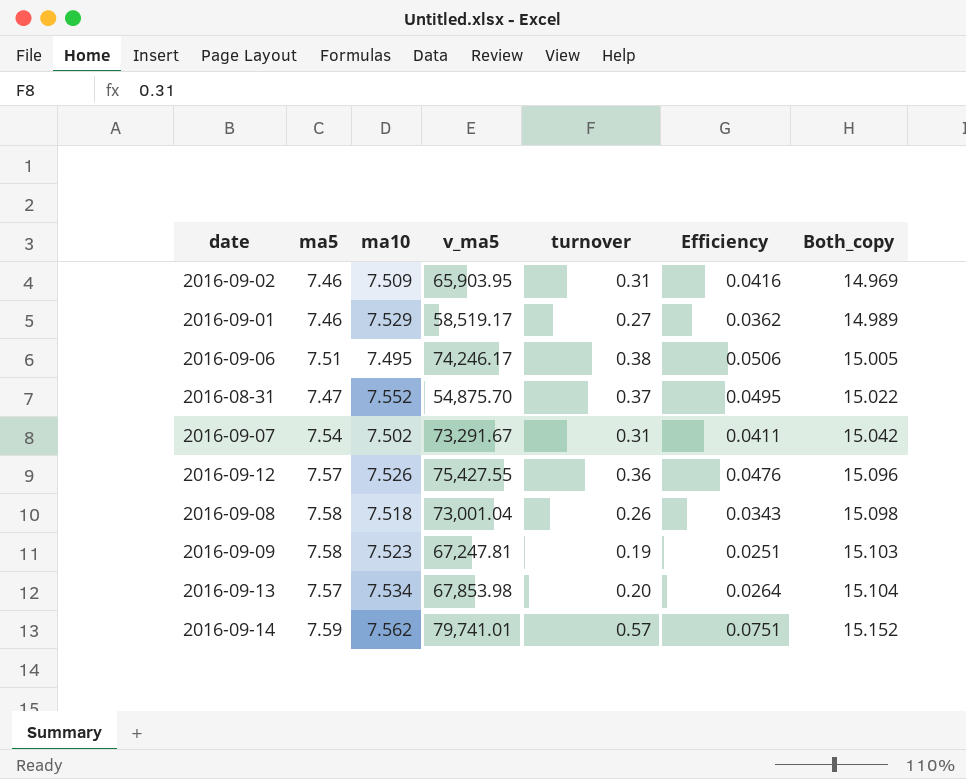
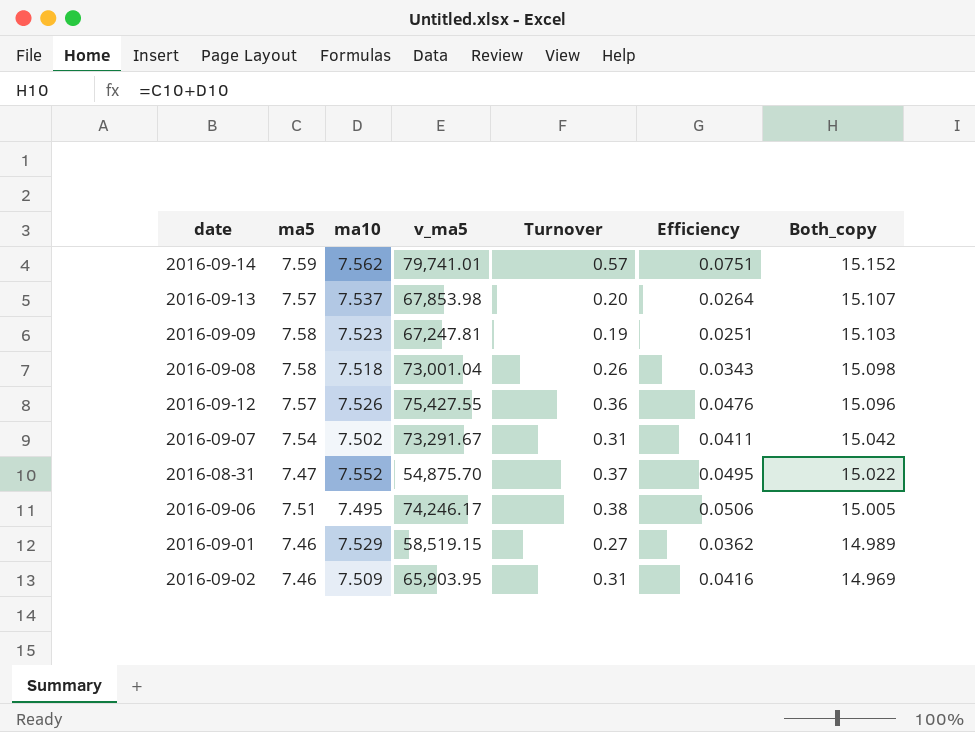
row order: Both_copy ascending -> Both_copy descending
column name: turnover -> Turnover
2016-09-13 | ma10: 7.534 -> 7.537
2016-09-13 | Both_copy: 15.104 -> 15.107
2016-09-01 | v_ma5: 58,519.17 -> 58,519.15

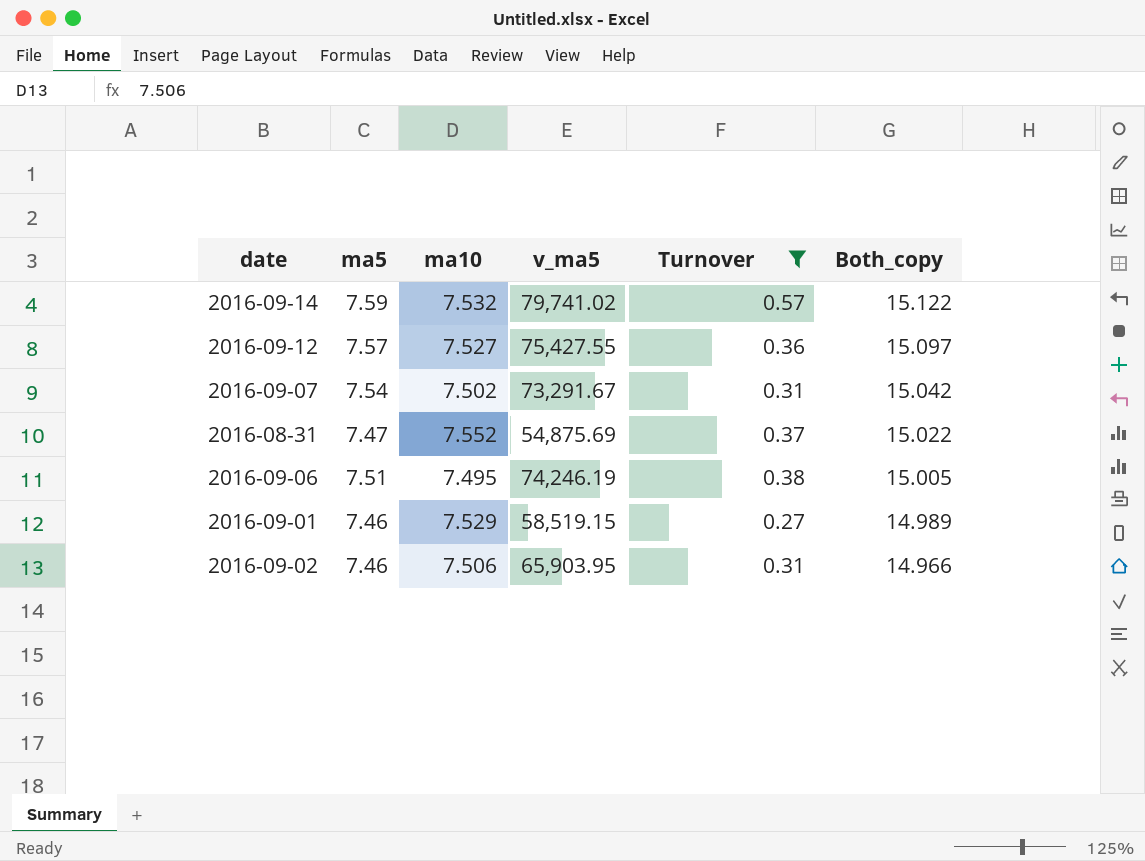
filter: none -> Turnover >= 0.27
column Efficiency | formula: [Turnover] / [ma5] -> none
2016-09-14 | ma10: 7.562 -> 7.532
2016-09-14 | v_ma5: 79,741.01 -> 79,741.02
2016-09-14 | Both_copy: 15.152 -> 15.122
2016-09-12 | ma10: 7.526 -> 7.527
2016-09-12 | Both_copy: 15.096 -> 15.097
2016-08-31 | v_ma5: 54,875.70 -> 54,875.69
2016-09-06 | v_ma5: 74,246.17 -> 74,246.19
2016-09-02 | ma10: 7.509 -> 7.506
2016-09-02 | Both_copy: 14.969 -> 14.966

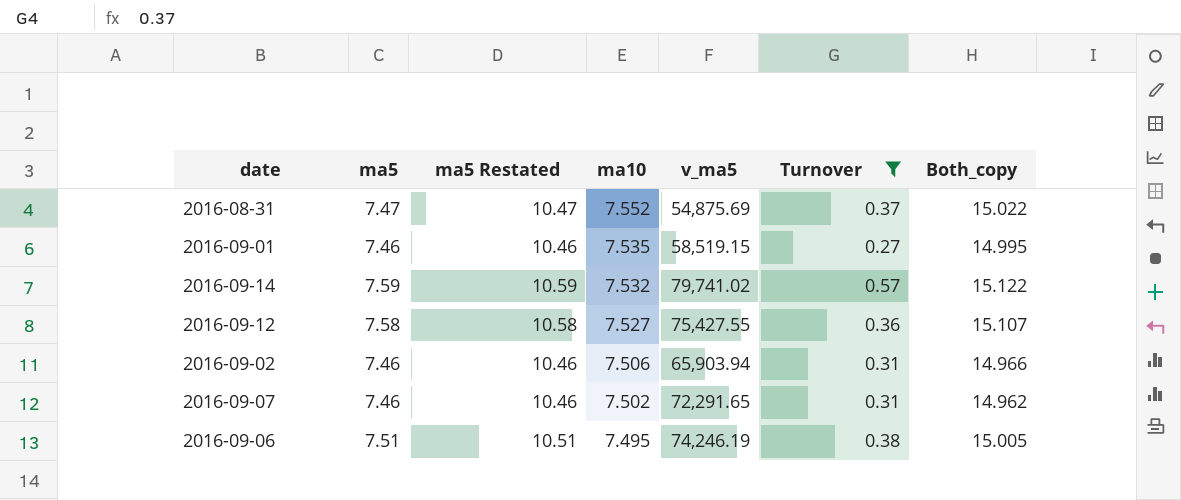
row order: Both_copy descending -> ma10 descending
column ma5 Restated | formula: none -> [ma5] + 3
2016-09-01 | ma10: 7.529 -> 7.535
2016-09-01 | Both_copy: 14.989 -> 14.995
2016-09-12 | ma5: 7.57 -> 7.58
2016-09-12 | Both_copy: 15.097 -> 15.107
2016-09-02 | v_ma5: 65,903.95 -> 65,903.94
2016-09-07 | ma5: 7.54 -> 7.46
2016-09-07 | v_ma5: 73,291.67 -> 72,291.65
2016-09-07 | Both_copy: 15.042 -> 14.962

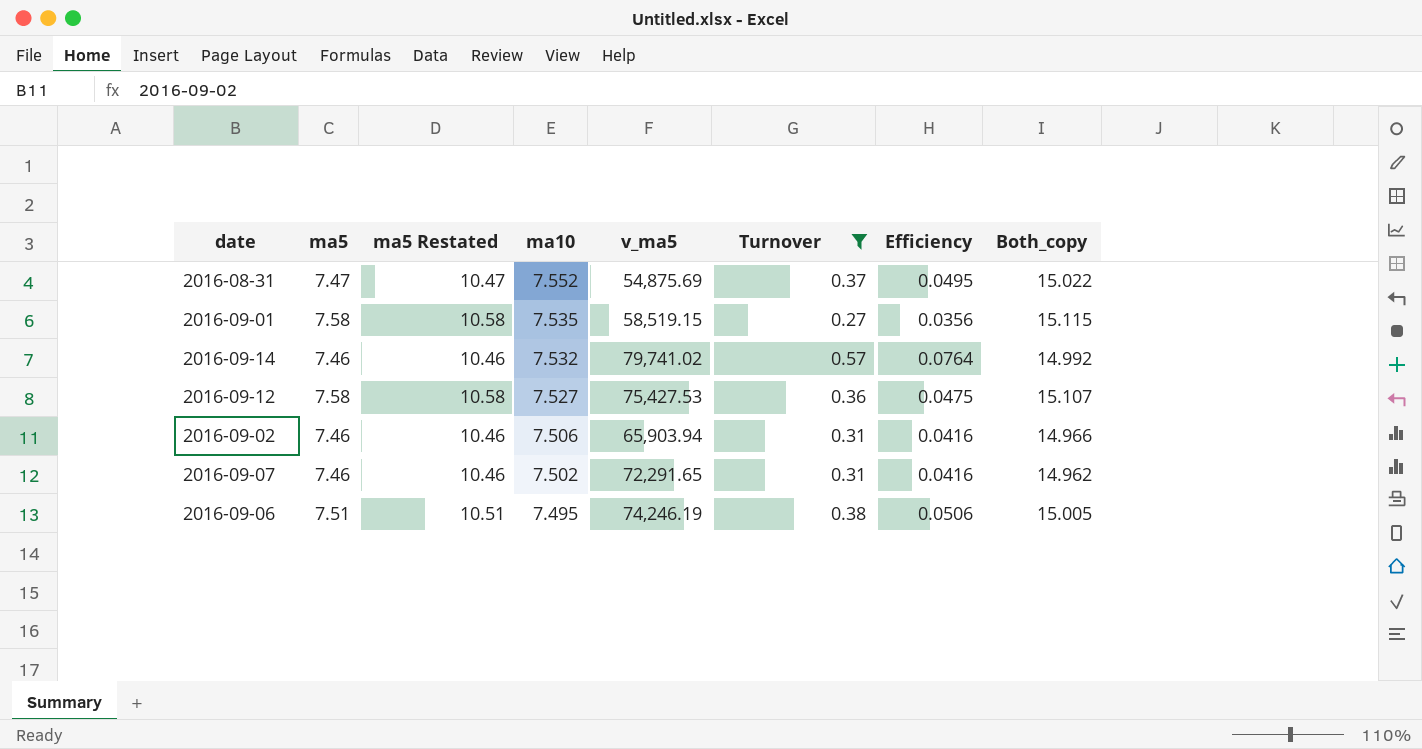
column Efficiency | formula: none -> [Turnover] / [ma5]
2016-09-01 | ma5: 7.46 -> 7.58
2016-09-01 | ma5 Restated: 10.46 -> 10.58
2016-09-01 | Both_copy: 14.995 -> 15.115
2016-09-14 | ma5: 7.59 -> 7.46
2016-09-14 | ma5 Restated: 10.59 -> 10.46
2016-09-14 | Both_copy: 15.122 -> 14.992
2016-09-12 | v_ma5: 75,427.55 -> 75,427.53

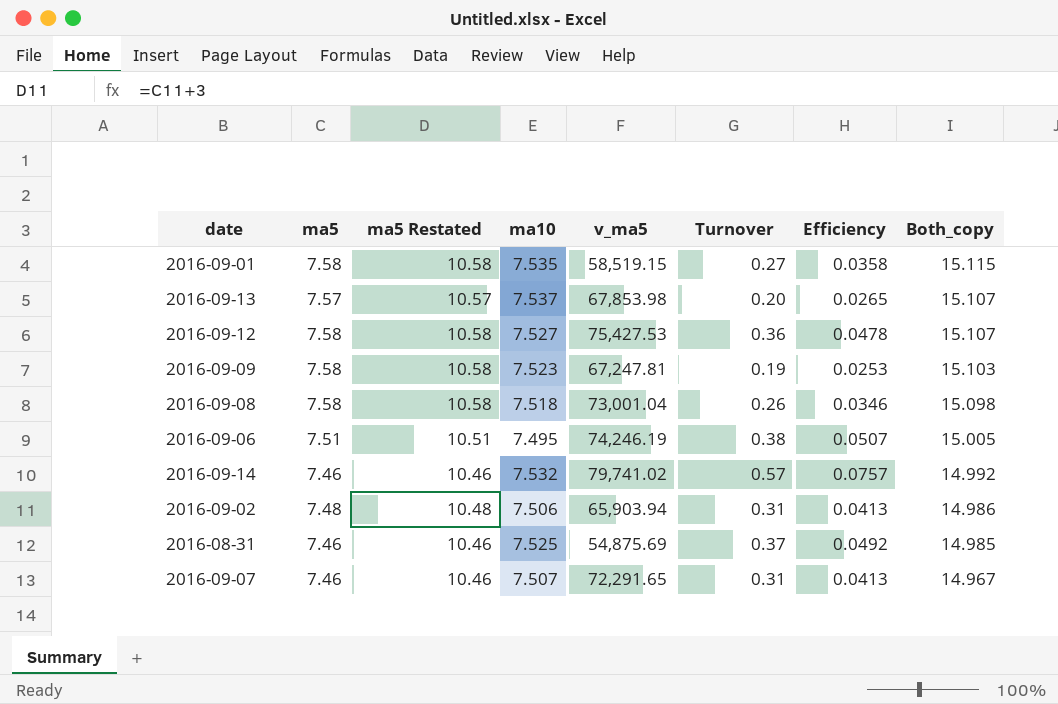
filter: Turnover >= 0.27 -> none
row order: ma10 descending -> Both_copy descending
column Efficiency | formula: [Turnover] / [ma5] -> [Turnover] / [ma10]
2016-09-02 | ma5: 7.46 -> 7.48
2016-09-02 | ma5 Restated: 10.46 -> 10.48
2016-09-02 | Both_copy: 14.966 -> 14.986
2016-08-31 | ma5: 7.47 -> 7.46
2016-08-31 | ma5 Restated: 10.47 -> 10.46
2016-08-31 | ma10: 7.552 -> 7.525
2016-08-31 | Both_copy: 15.022 -> 14.985
2016-09-07 | ma10: 7.502 -> 7.507
2016-09-07 | Both_copy: 14.962 -> 14.967

